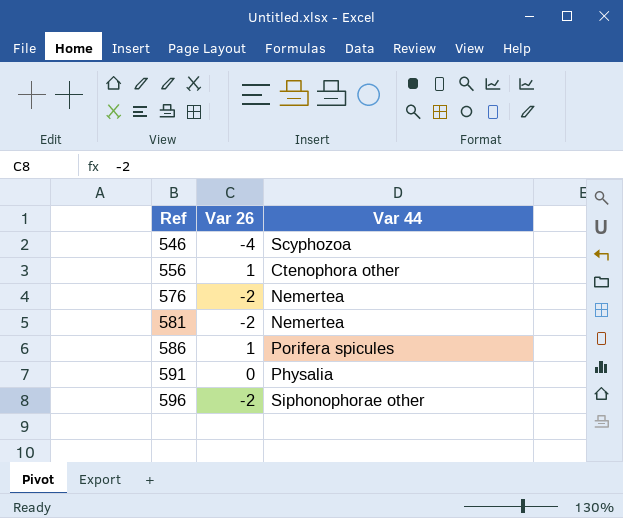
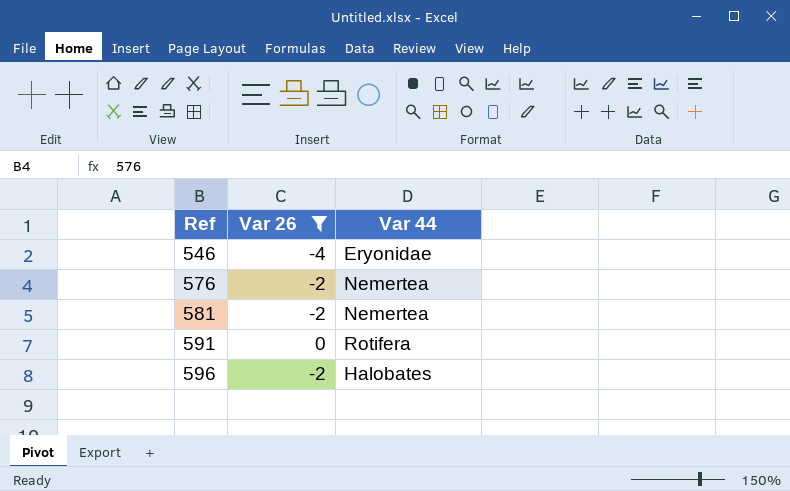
filter: none -> Var 26 != 1
546 | Var 44: Scyphozoa -> Eryonidae
591 | Var 44: Physalia -> Rotifera
596 | Var 44: Siphonophorae other -> Halobates

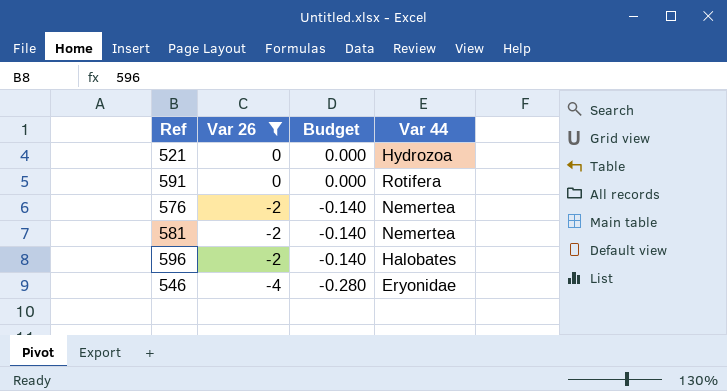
row order: Ref ascending -> Var 26 descending
column Budget | formula: none -> [Var 26] * 0.07
row 521: none -> 0 | 0.000 | Hydrozoa

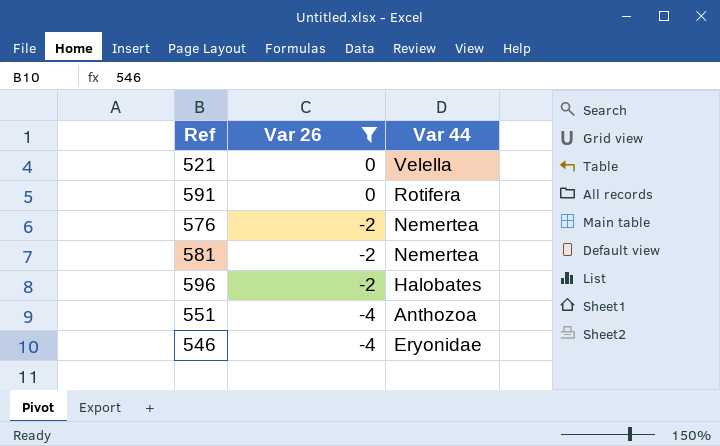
column Budget | formula: [Var 26] * 0.07 -> none
521 | Var 44: Hydrozoa -> Velella
row 551: none -> -4 | Anthozoa

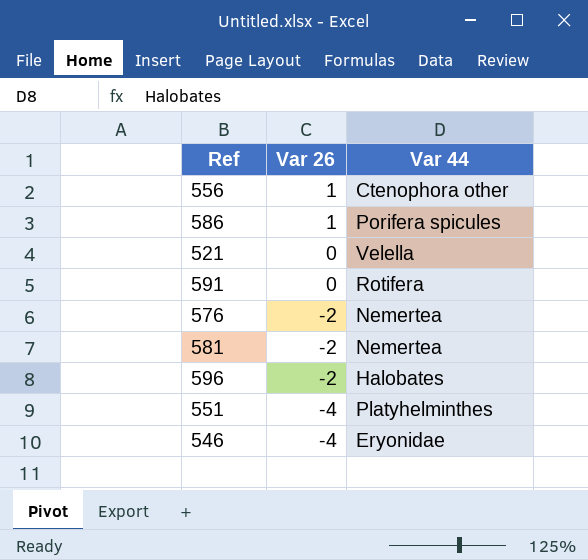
filter: Var 26 != 1 -> none
551 | Var 44: Anthozoa -> Platyhelminthes

